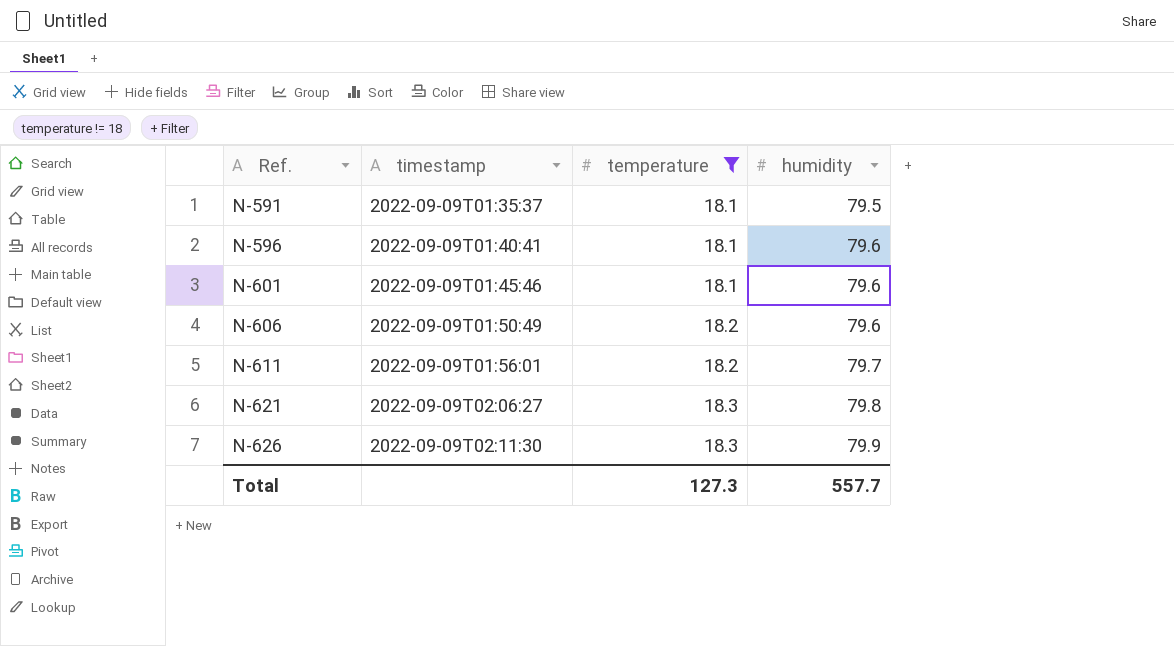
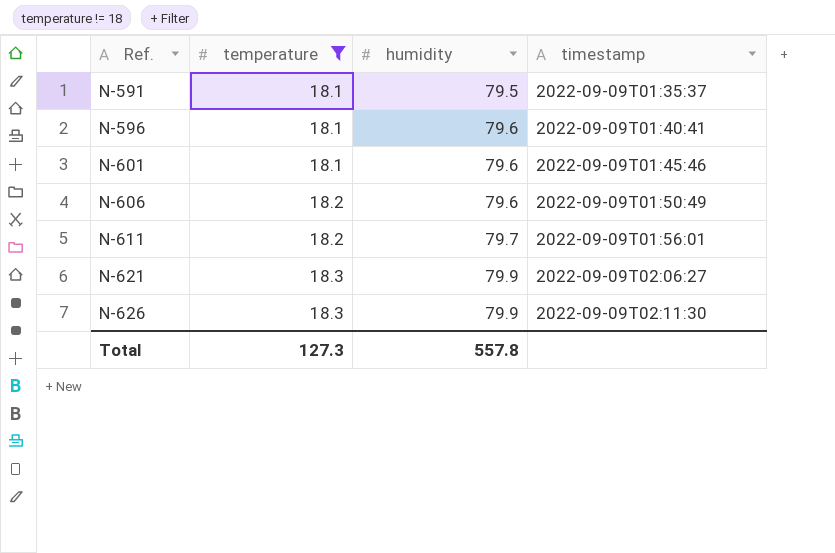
column timestamp | position: 2 -> 4
N-621 | humidity: 79.8 -> 79.9
Total | humidity: 557.7 -> 557.8

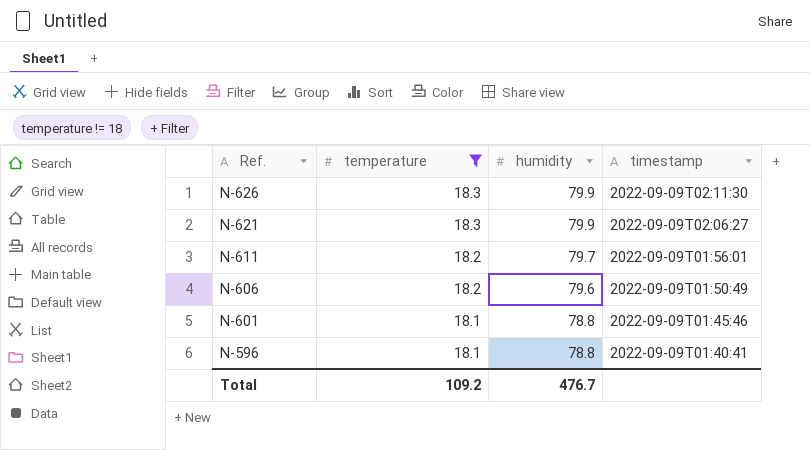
row order: Ref. ascending -> Ref. descending
row N-591: 18.1 | 79.5 | 2022-09-09T01:35:37 -> none
N-601 | humidity: 79.6 -> 78.8
N-596 | humidity: 79.6 -> 78.8
Total | temperature: 127.3 -> 109.2
Total | humidity: 557.8 -> 476.7

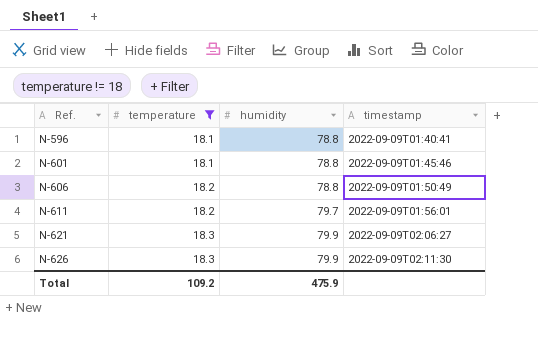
row order: Ref. descending -> Ref. ascending
N-606 | humidity: 79.6 -> 78.8
Total | humidity: 476.7 -> 475.9

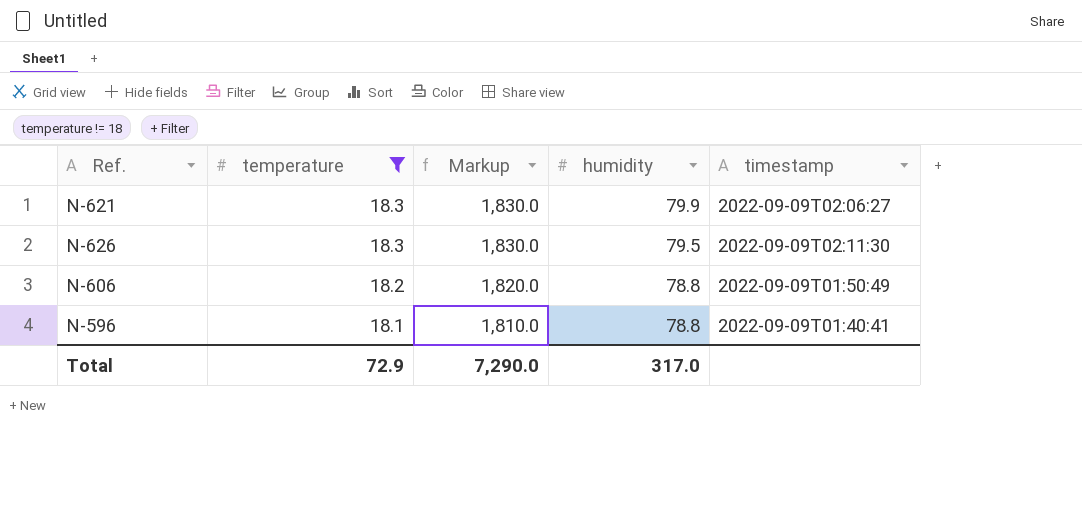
row order: Ref. ascending -> temperature descending
column Markup | formula: none -> [temperature] * 100
row N-601: 18.1 | 78.8 | 2022-09-09T01:45:46 -> none
row N-611: 18.2 | 79.7 | 2022-09-09T01:56:01 -> none
N-626 | humidity: 79.9 -> 79.5
Total | temperature: 109.2 -> 72.9
Total | humidity: 475.9 -> 317.0

